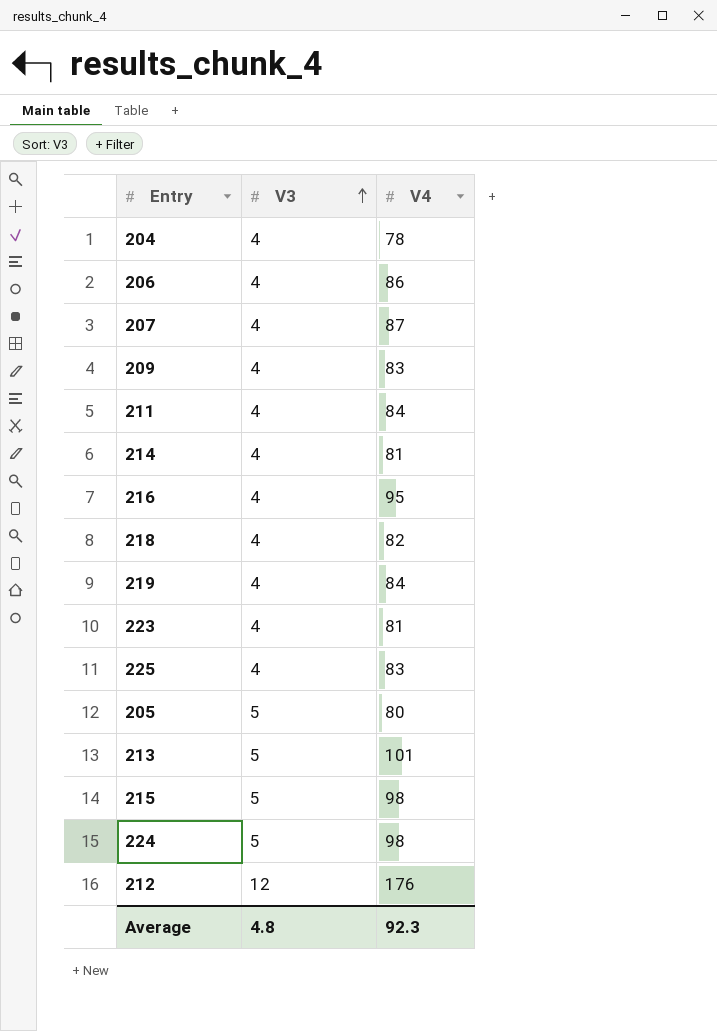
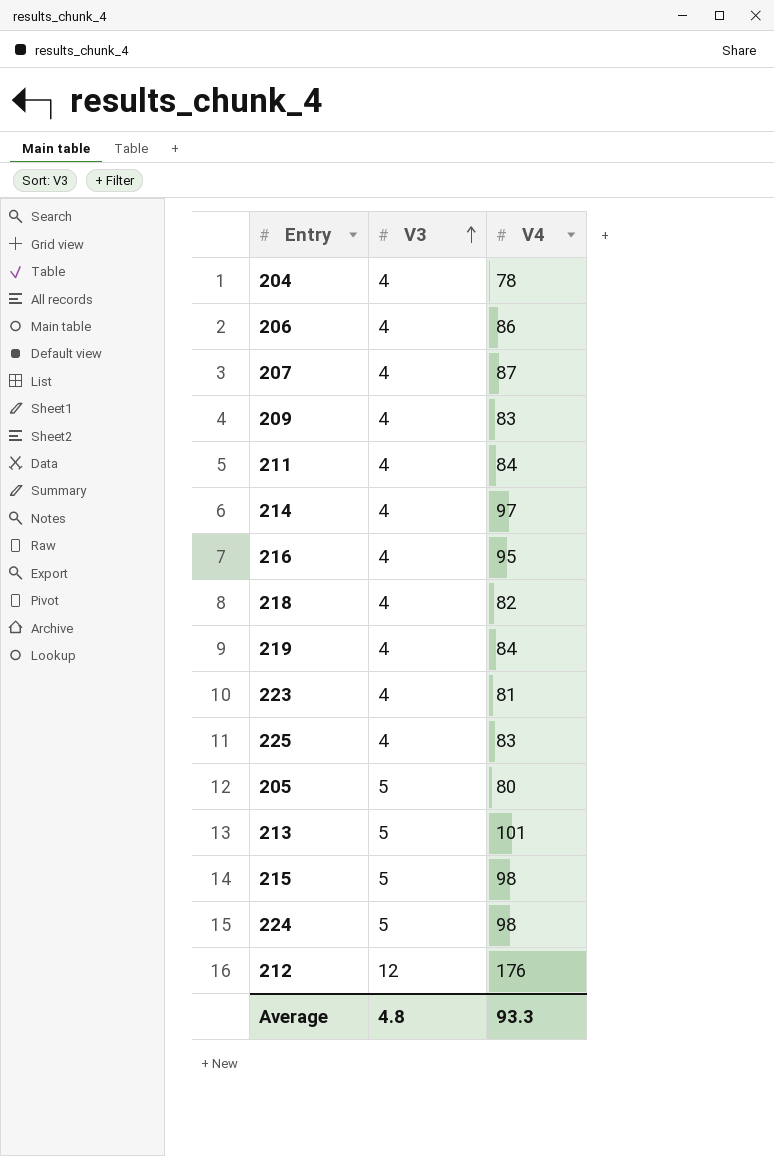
214 | V4: 81 -> 97
Average | V4: 92.3 -> 93.3

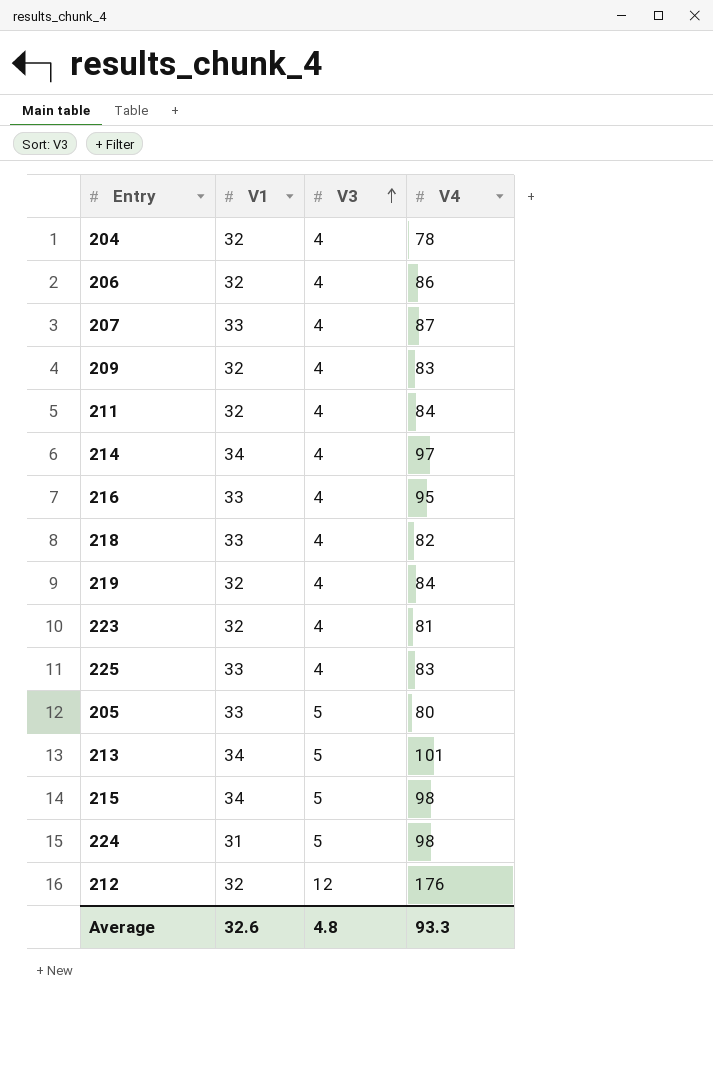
column V1 | position: none -> 2

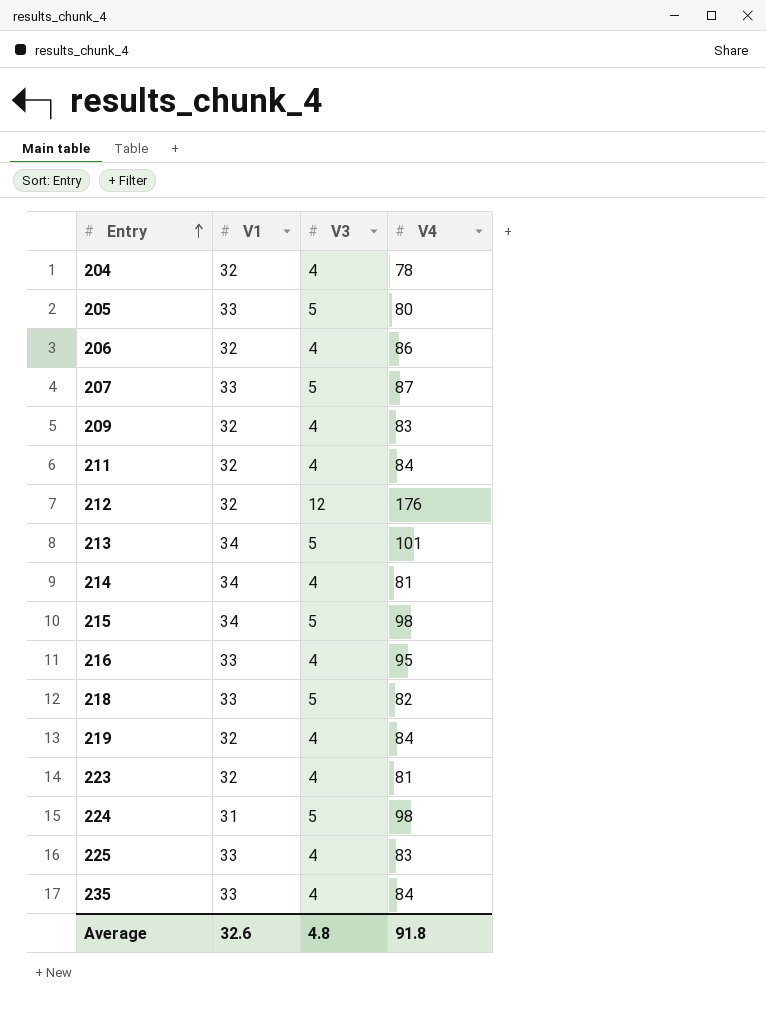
row order: V3 ascending -> Entry ascending
207 | V3: 4 -> 5
214 | V4: 97 -> 81
218 | V3: 4 -> 5
row 235: none -> 33 | 4 | 84
Average | V4: 93.3 -> 91.8

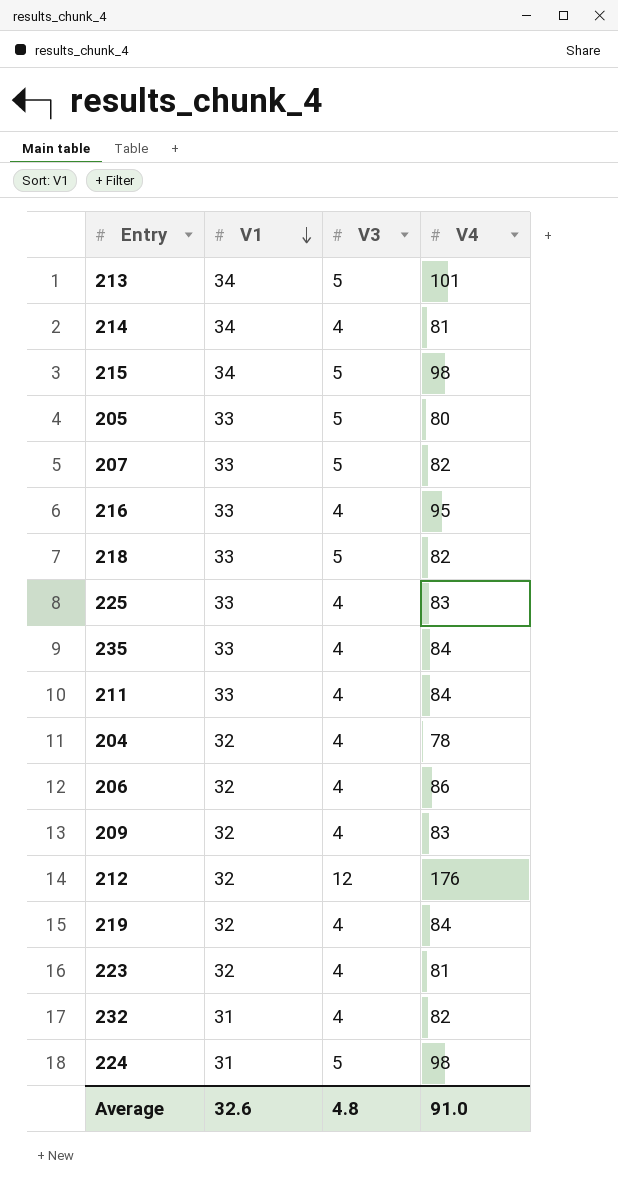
row order: Entry ascending -> V1 descending
207 | V4: 87 -> 82
211 | V1: 32 -> 33
row 232: none -> 31 | 4 | 82
Average | V4: 91.8 -> 91.0

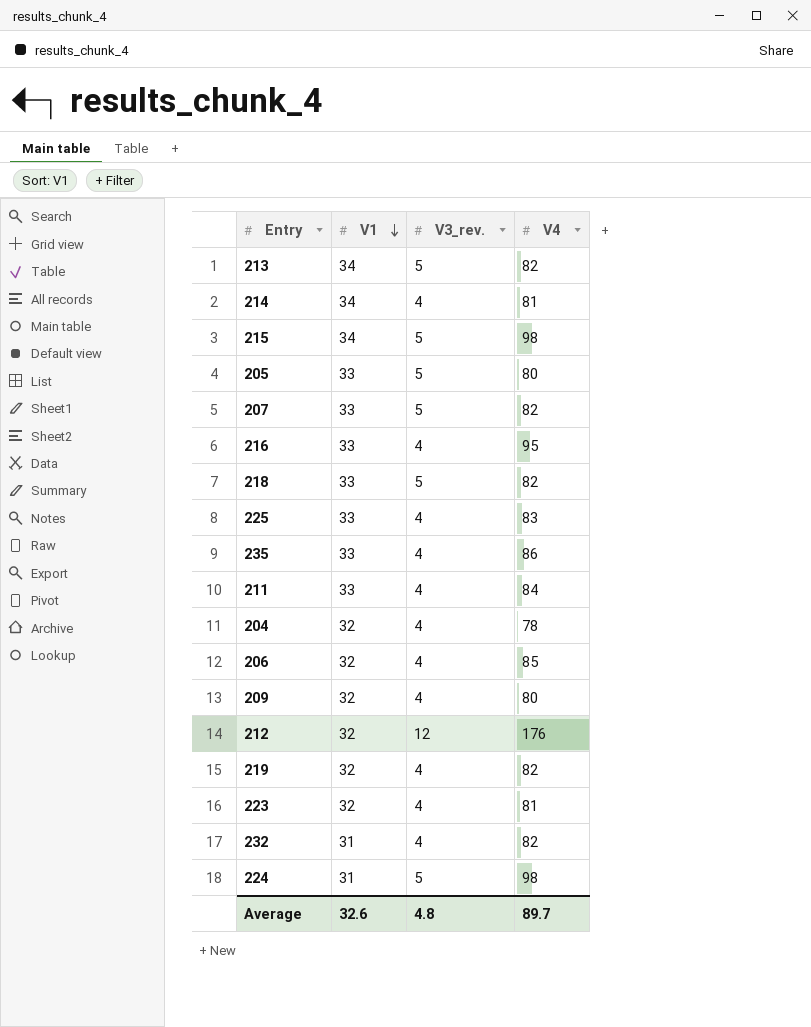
column name: V3 -> V3_rev.
213 | V4: 101 -> 82
235 | V4: 84 -> 86
206 | V4: 86 -> 85
209 | V4: 83 -> 80
219 | V4: 84 -> 82
Average | V4: 91.0 -> 89.7

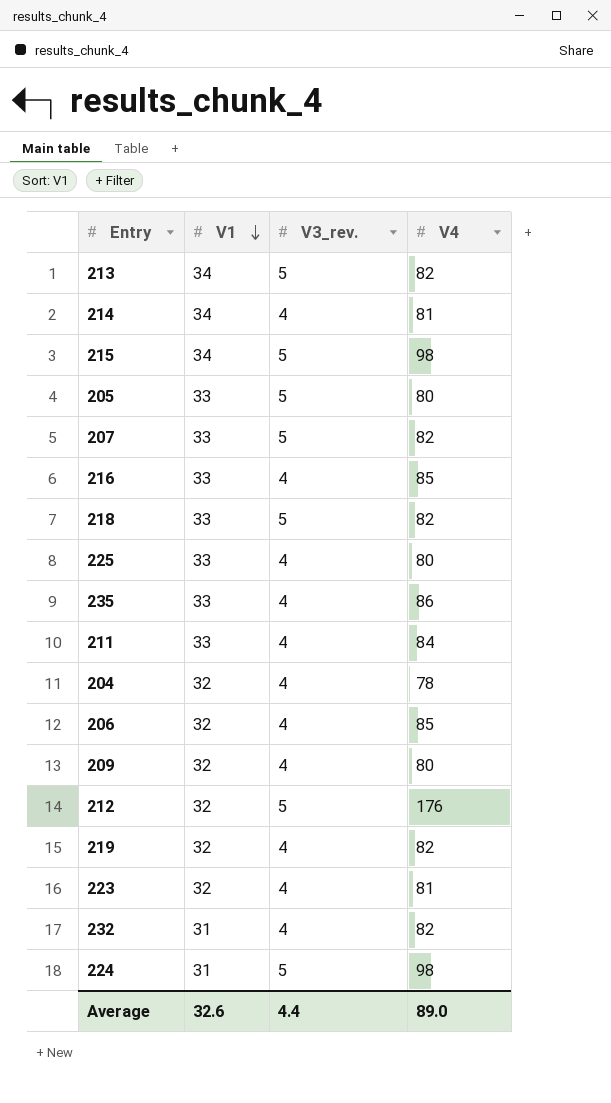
216 | V4: 95 -> 85
225 | V4: 83 -> 80
212 | V3_rev.: 12 -> 5
Average | V3_rev.: 4.8 -> 4.4
Average | V4: 89.7 -> 89.0

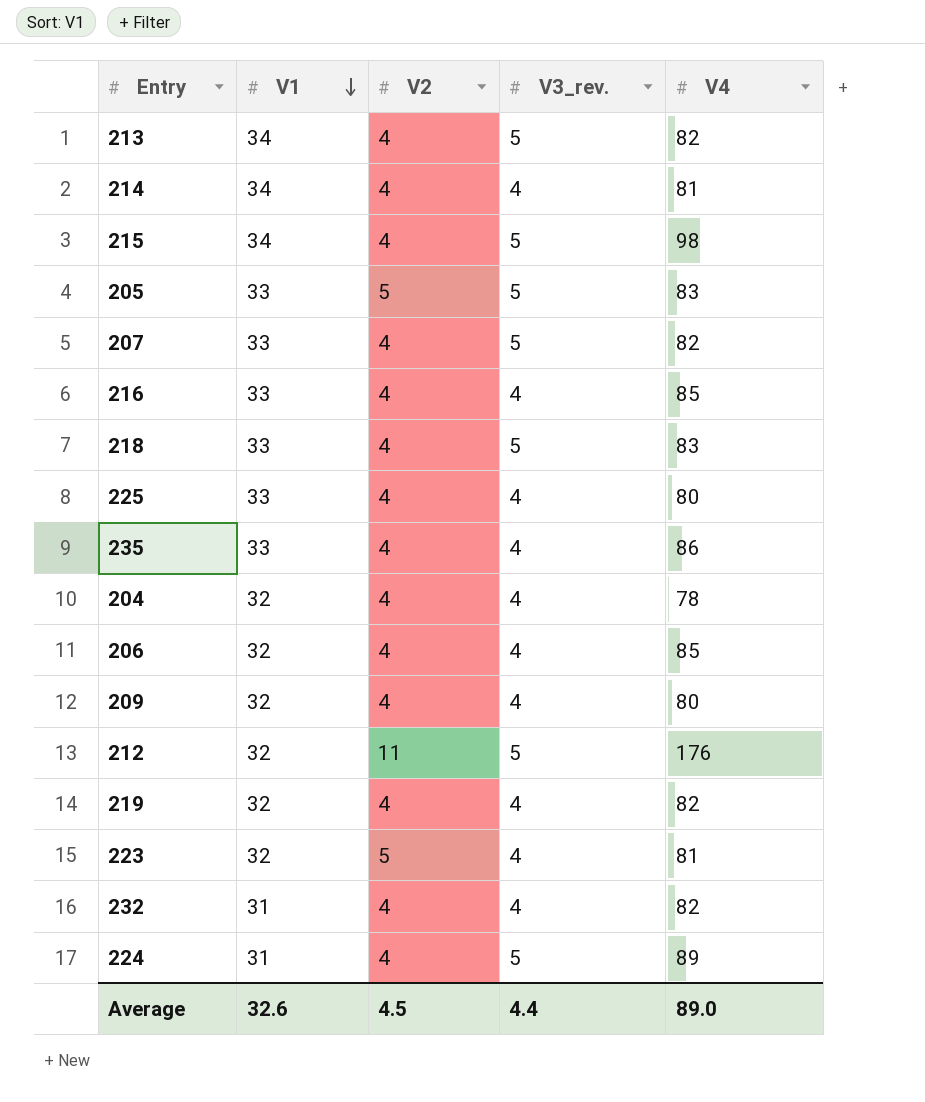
column V2 | position: none -> 3
row 211: 33 | 4 | 84 -> none
205 | V4: 80 -> 83
218 | V4: 82 -> 83
224 | V4: 98 -> 89

